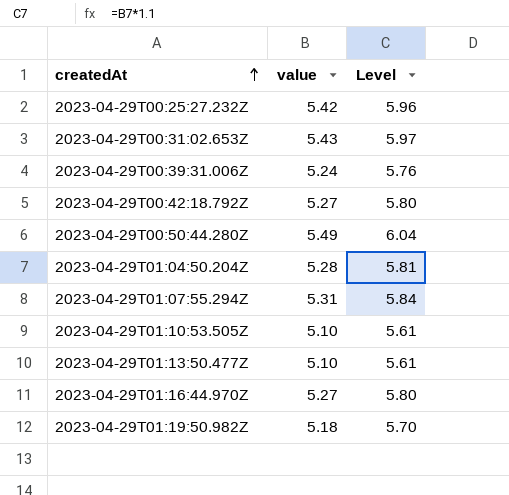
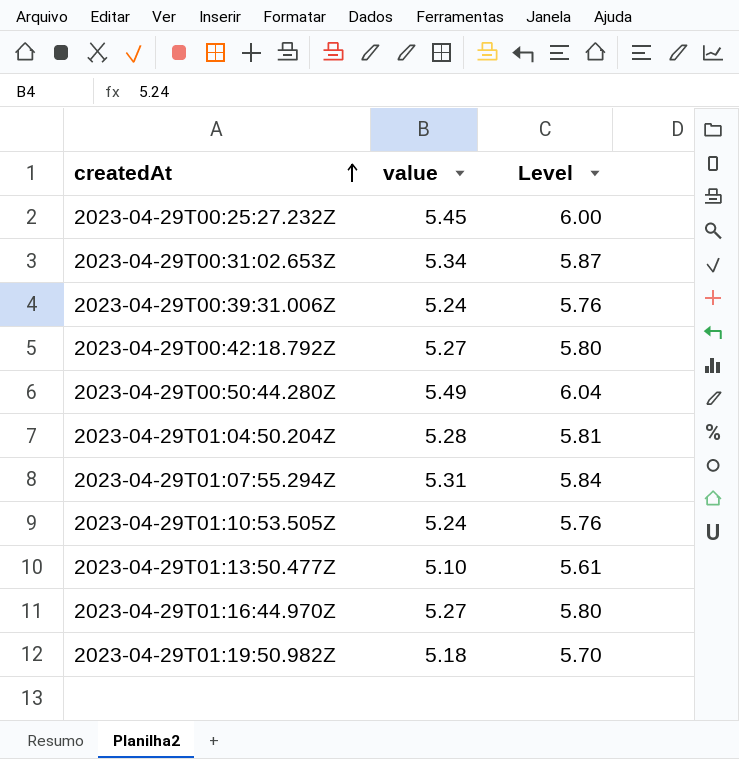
2023-04-29T00:25:27.232Z | value: 5.42 -> 5.45
2023-04-29T00:25:27.232Z | Level: 5.96 -> 6.00
2023-04-29T00:31:02.653Z | value: 5.43 -> 5.34
2023-04-29T00:31:02.653Z | Level: 5.97 -> 5.87
2023-04-29T01:10:53.505Z | value: 5.10 -> 5.24
2023-04-29T01:10:53.505Z | Level: 5.61 -> 5.76

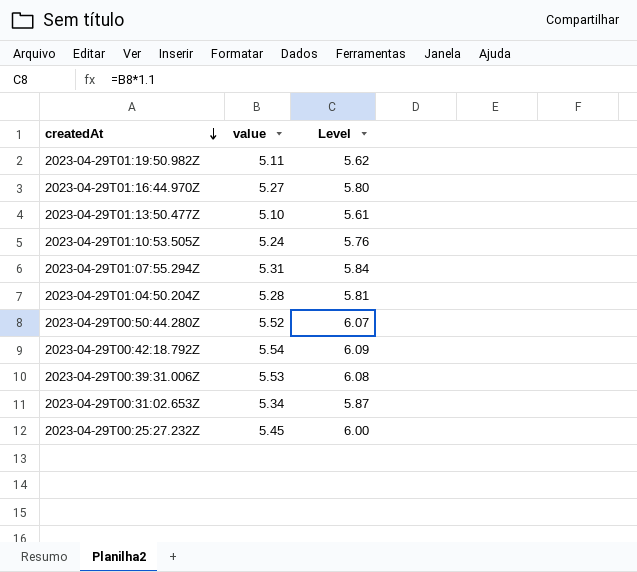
row order: createdAt ascending -> createdAt descending
2023-04-29T01:19:50.982Z | value: 5.18 -> 5.11
2023-04-29T01:19:50.982Z | Level: 5.70 -> 5.62
2023-04-29T00:50:44.280Z | value: 5.49 -> 5.52
2023-04-29T00:50:44.280Z | Level: 6.04 -> 6.07
2023-04-29T00:42:18.792Z | value: 5.27 -> 5.54
2023-04-29T00:42:18.792Z | Level: 5.80 -> 6.09
2023-04-29T00:39:31.006Z | value: 5.24 -> 5.53
2023-04-29T00:39:31.006Z | Level: 5.76 -> 6.08

